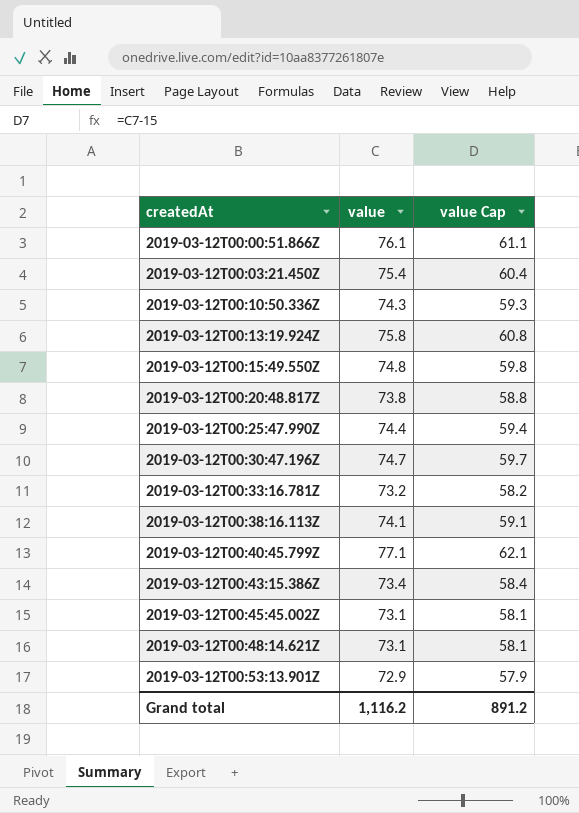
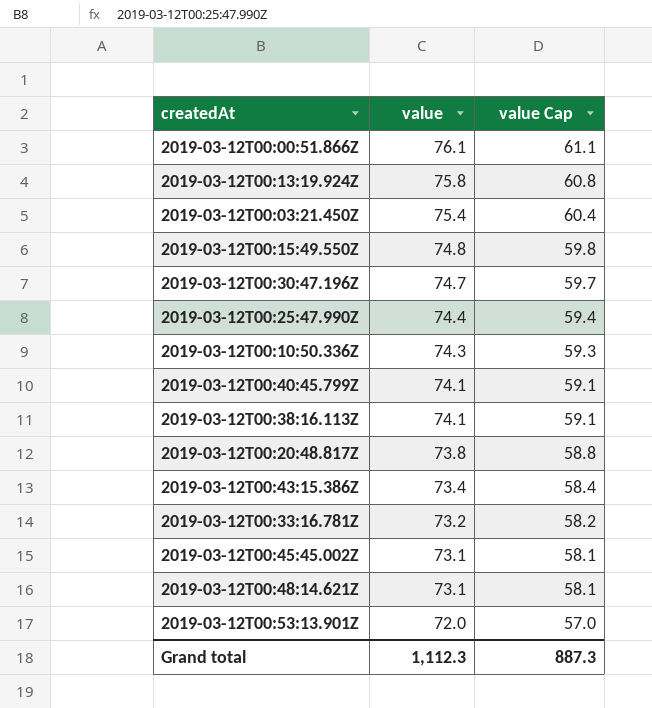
row order: createdAt ascending -> value descending
2019-03-12T00:40:45.799Z | value: 77.1 -> 74.1
2019-03-12T00:40:45.799Z | value Cap: 62.1 -> 59.1
2019-03-12T00:53:13.901Z | value: 72.9 -> 72.0
2019-03-12T00:53:13.901Z | value Cap: 57.9 -> 57.0
Grand total | value: 1,116.2 -> 1,112.3
Grand total | value Cap: 891.2 -> 887.3

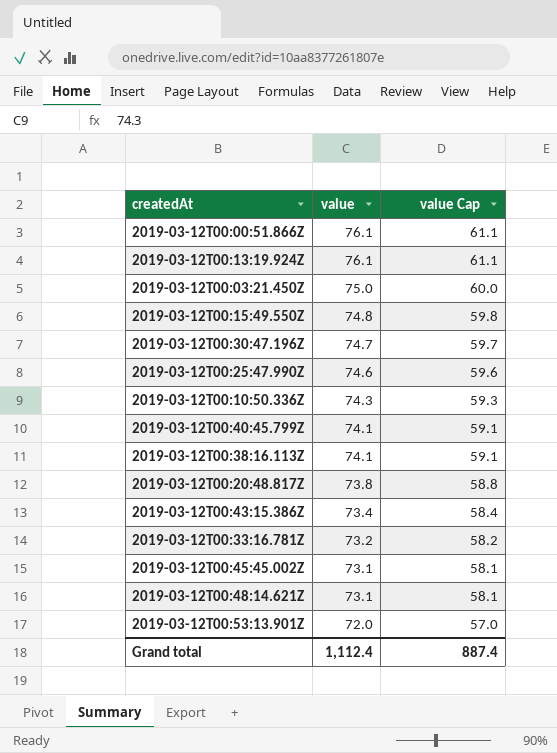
2019-03-12T00:13:19.924Z | value: 75.8 -> 76.1
2019-03-12T00:13:19.924Z | value Cap: 60.8 -> 61.1
2019-03-12T00:03:21.450Z | value: 75.4 -> 75.0
2019-03-12T00:03:21.450Z | value Cap: 60.4 -> 60.0
2019-03-12T00:25:47.990Z | value: 74.4 -> 74.6
2019-03-12T00:25:47.990Z | value Cap: 59.4 -> 59.6
Grand total | value: 1,112.3 -> 1,112.4
Grand total | value Cap: 887.3 -> 887.4

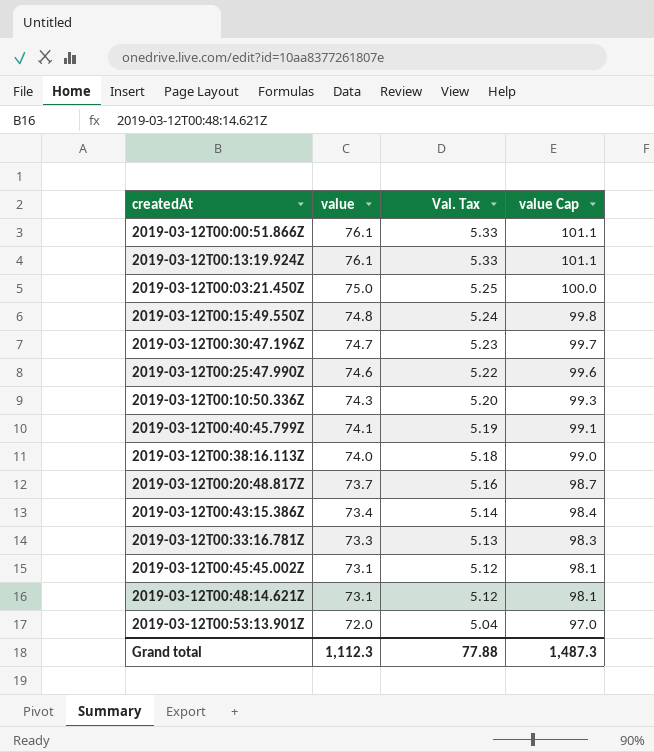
column Val. Tax | formula: none -> [value] * 0.07
column value Cap | formula: [value] - 15 -> [value] + 25
2019-03-12T00:38:16.113Z | value: 74.1 -> 74.0
2019-03-12T00:20:48.817Z | value: 73.8 -> 73.7
2019-03-12T00:33:16.781Z | value: 73.2 -> 73.3
Grand total | value: 1,112.4 -> 1,112.3
Grand total | value Cap: 887.4 -> 1,487.3

